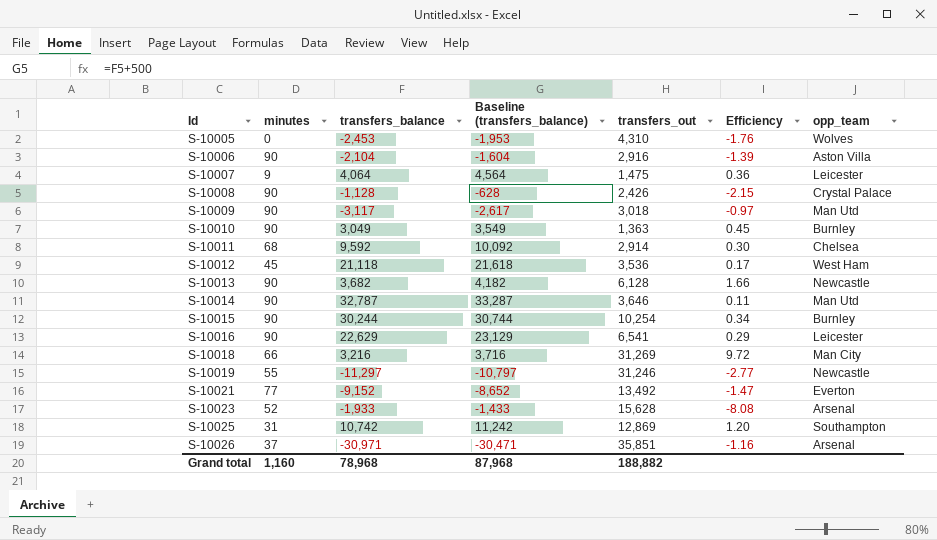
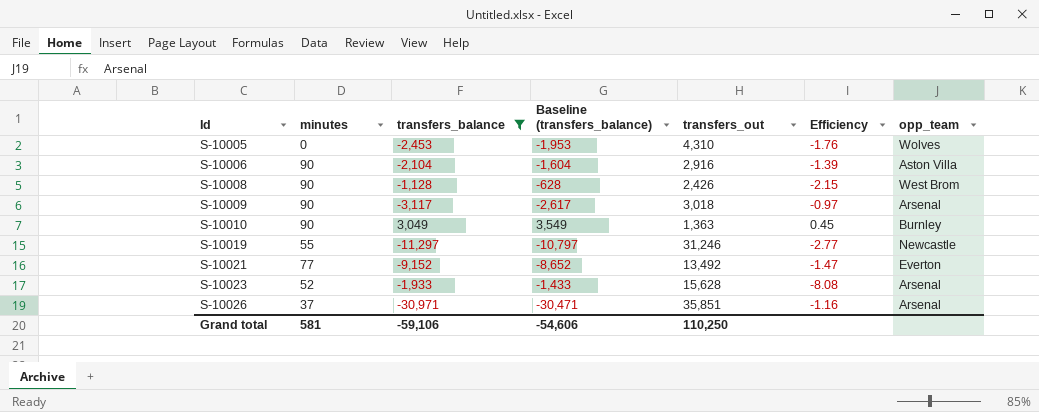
filter: none -> transfers_balance <= 3,049
S-10008 | opp_team: Crystal Palace -> West Brom
S-10009 | opp_team: Man Utd -> Arsenal
Grand total | minutes: 1,160 -> 581
Grand total | transfers_balance: 78,968 -> -59,106
Grand total | Baseline (transfers_balance): 87,968 -> -54,606
Grand total | transfers_out: 188,882 -> 110,250

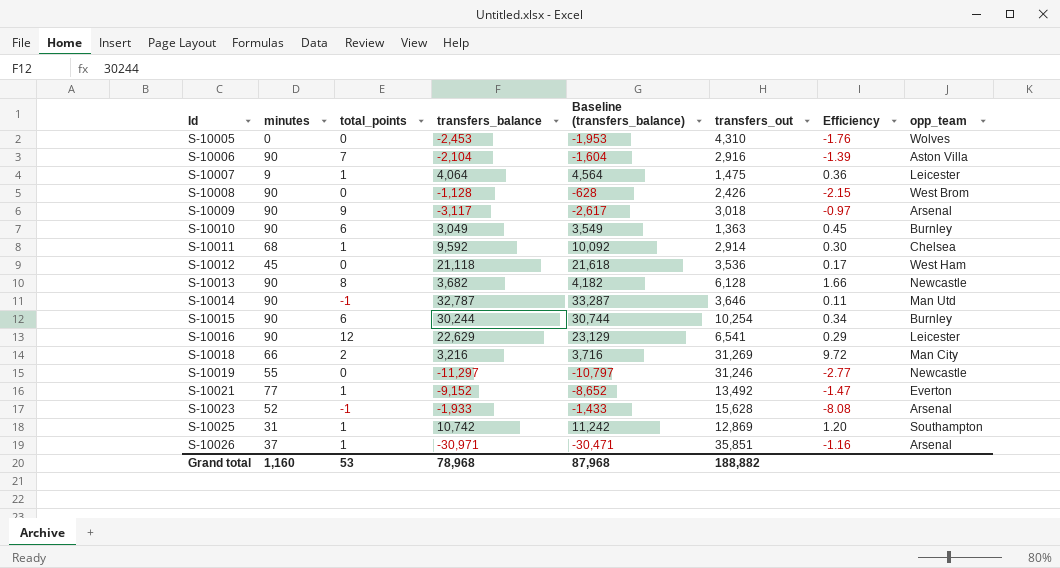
filter: transfers_balance <= 3,049 -> none
column total_points | position: none -> 3
Grand total | minutes: 581 -> 1,160
Grand total | transfers_balance: -59,106 -> 78,968
Grand total | Baseline (transfers_balance): -54,606 -> 87,968
Grand total | transfers_out: 110,250 -> 188,882

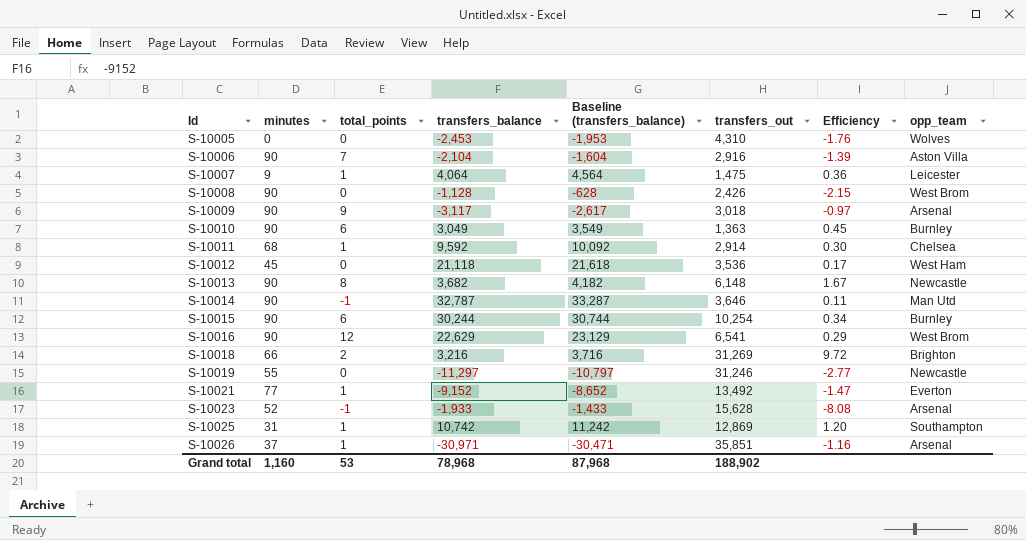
S-10013 | transfers_out: 6,128 -> 6,148
S-10013 | Efficiency: 1.66 -> 1.67
S-10016 | opp_team: Leicester -> West Brom
S-10018 | opp_team: Man City -> Brighton
Grand total | transfers_out: 188,882 -> 188,902

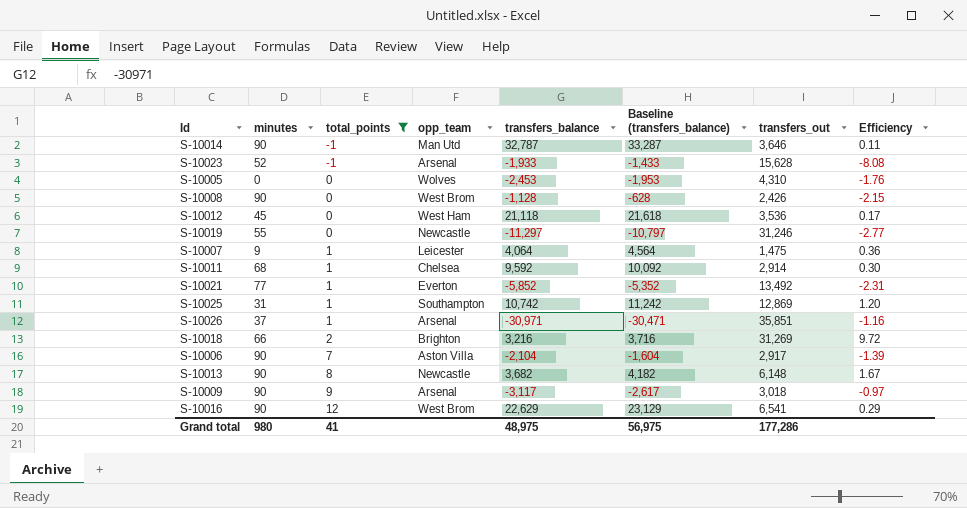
filter: none -> total_points != 6
row order: Id ascending -> total_points ascending
column opp_team | position: 8 -> 4
S-10021 | transfers_balance: -9,152 -> -5,852
S-10021 | Baseline (transfers_balance): -8,652 -> -5,352
S-10021 | Efficiency: -1.47 -> -2.31
S-10006 | transfers_out: 2,916 -> 2,917
Grand total | minutes: 1,160 -> 980
Grand total | total_points: 53 -> 41
Grand total | transfers_balance: 78,968 -> 48,975
Grand total | Baseline (transfers_balance): 87,968 -> 56,975
Grand total | transfers_out: 188,902 -> 177,286

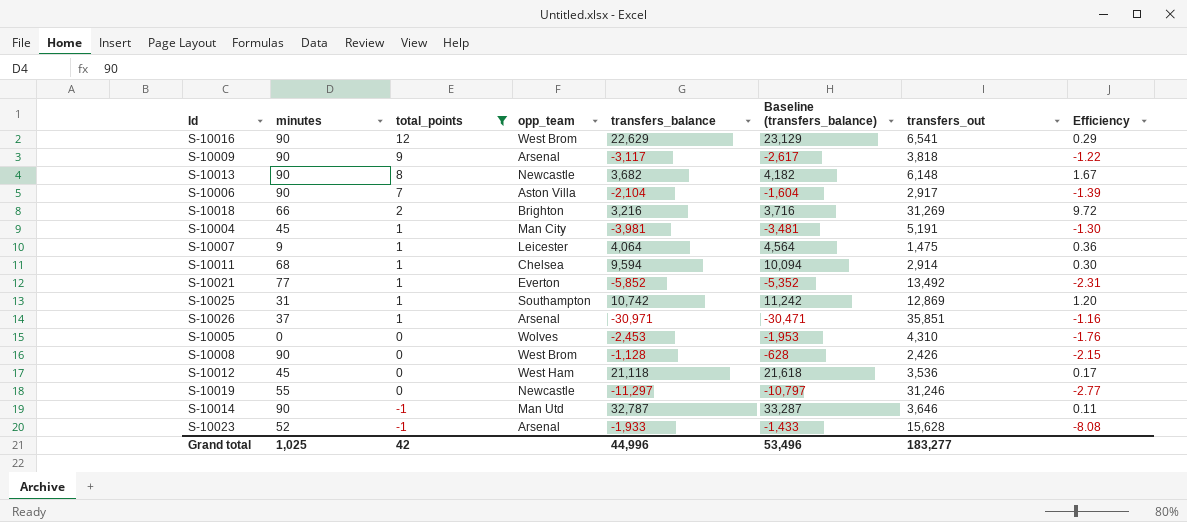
row order: total_points ascending -> total_points descending
S-10009 | transfers_out: 3,018 -> 3,818
S-10009 | Efficiency: -0.97 -> -1.22
row S-10004: none -> 45 | 1 | Man City | -3,981 | -3,481 | 5,191 | -1.30
S-10011 | transfers_balance: 9,592 -> 9,594
S-10011 | Baseline (transfers_balance): 10,092 -> 10,094
Grand total | minutes: 980 -> 1,025
Grand total | total_points: 41 -> 42
Grand total | transfers_balance: 48,975 -> 44,996
Grand total | Baseline (transfers_balance): 56,975 -> 53,496
Grand total | transfers_out: 177,286 -> 183,277

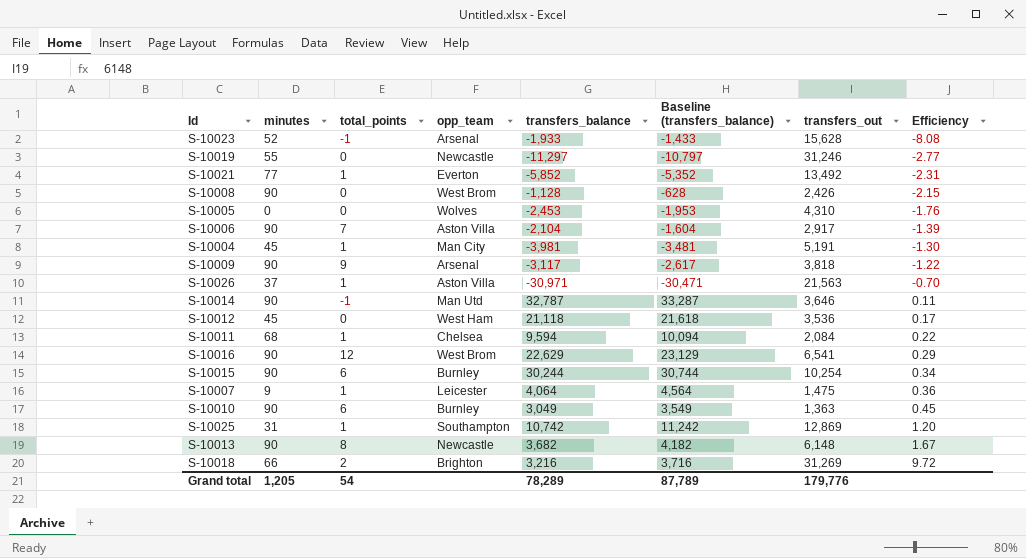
filter: total_points != 6 -> none
row order: total_points descending -> Efficiency ascending
S-10026 | opp_team: Arsenal -> Aston Villa
S-10026 | transfers_out: 35,851 -> 21,563
S-10026 | Efficiency: -1.16 -> -0.70
S-10011 | transfers_out: 2,914 -> 2,084
S-10011 | Efficiency: 0.30 -> 0.22
Grand total | minutes: 1,025 -> 1,205
Grand total | total_points: 42 -> 54
Grand total | transfers_balance: 44,996 -> 78,289
Grand total | Baseline (transfers_balance): 53,496 -> 87,789
Grand total | transfers_out: 183,277 -> 179,776

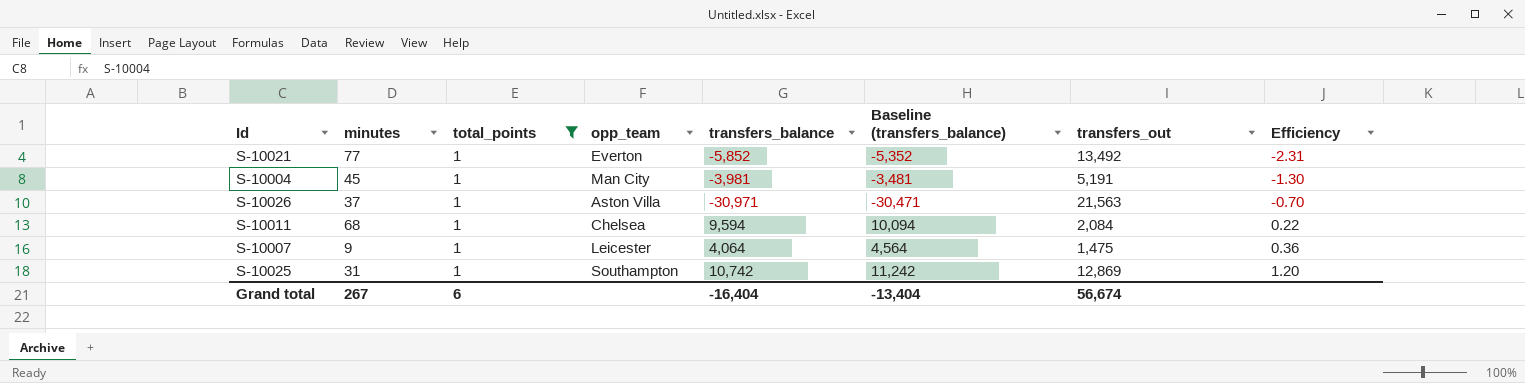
filter: none -> total_points = 1
Grand total | minutes: 1,205 -> 267
Grand total | total_points: 54 -> 6
Grand total | transfers_balance: 78,289 -> -16,404
Grand total | Baseline (transfers_balance): 87,789 -> -13,404
Grand total | transfers_out: 179,776 -> 56,674

